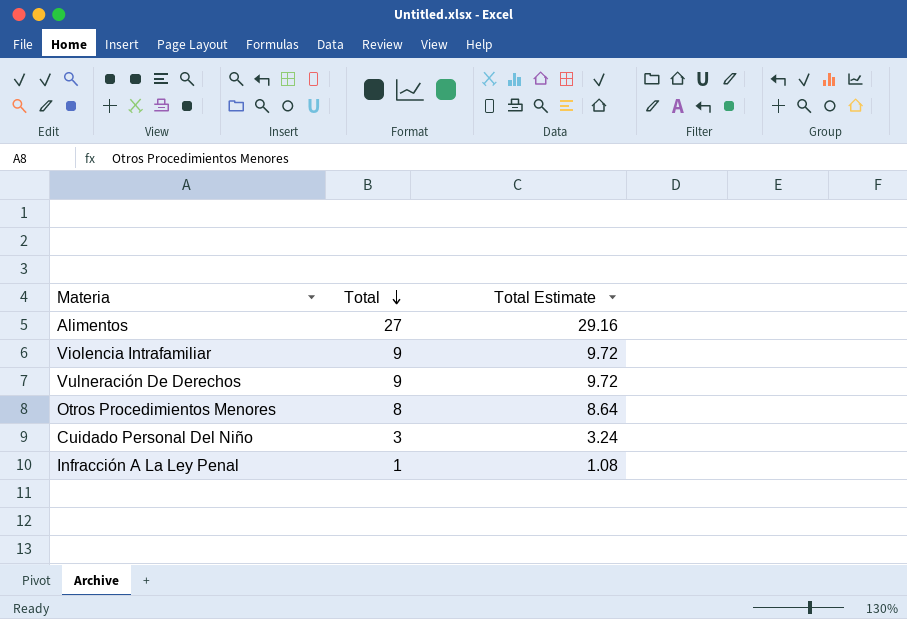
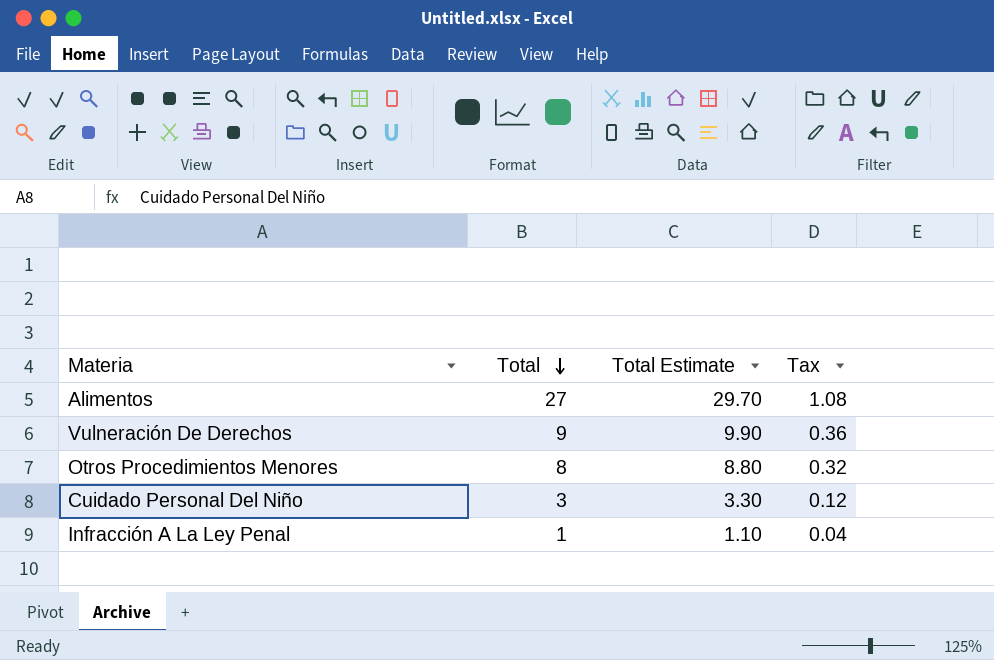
column Total Estimate | formula: [Total] * 1.08 -> [Total] * 1.1
column Tax | formula: none -> [Total] * 0.04
row Violencia Intrafamiliar: 9 | 9.72 -> none

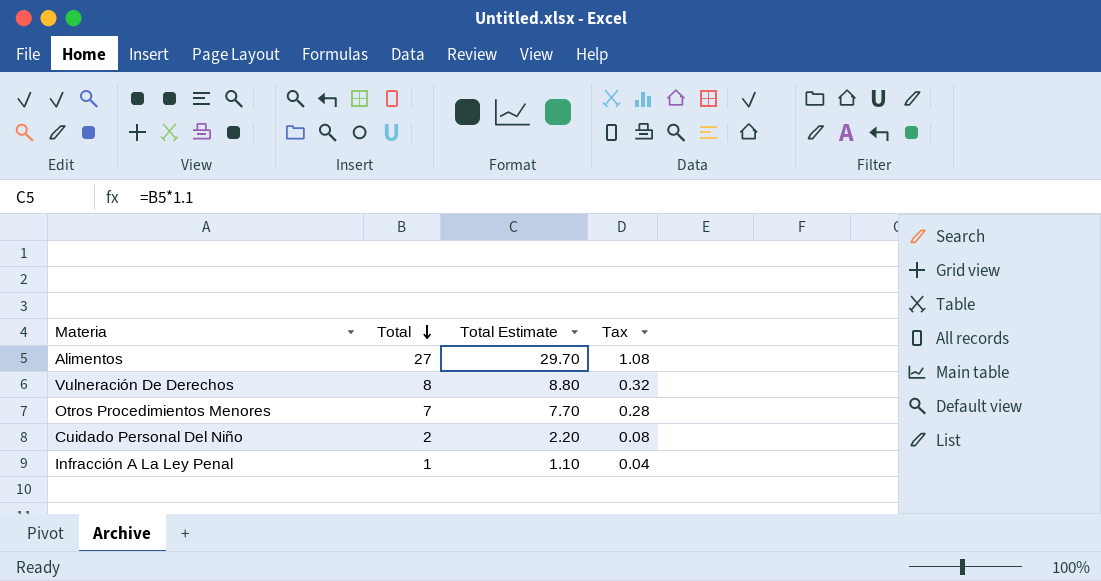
Vulneración De Derechos | Total: 9 -> 8
Vulneración De Derechos | Total Estimate: 9.90 -> 8.80
Vulneración De Derechos | Tax: 0.36 -> 0.32
Otros Procedimientos Menores | Total: 8 -> 7
Otros Procedimientos Menores | Total Estimate: 8.80 -> 7.70
Otros Procedimientos Menores | Tax: 0.32 -> 0.28
Cuidado Personal Del Niño | Total: 3 -> 2
Cuidado Personal Del Niño | Total Estimate: 3.30 -> 2.20
Cuidado Personal Del Niño | Tax: 0.12 -> 0.08

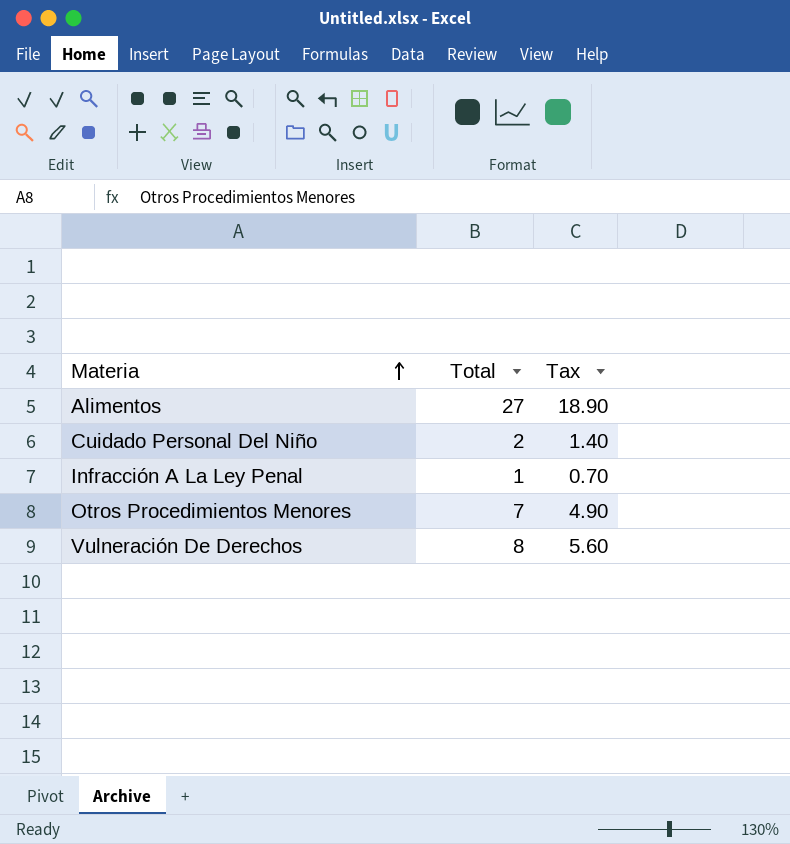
row order: Total descending -> Materia ascending
column Total Estimate | formula: [Total] * 1.1 -> none
column Tax | formula: [Total] * 0.04 -> [Total] * 0.7

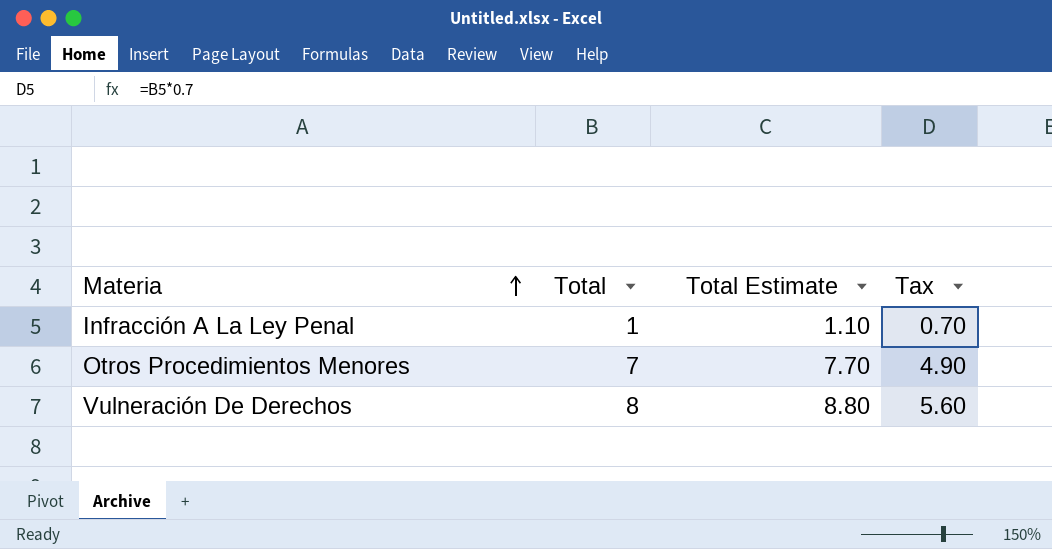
column Total Estimate | formula: none -> [Total] * 1.1
row Alimentos: 27 | 18.90 -> none
row Cuidado Personal Del Niño: 2 | 1.40 -> none

